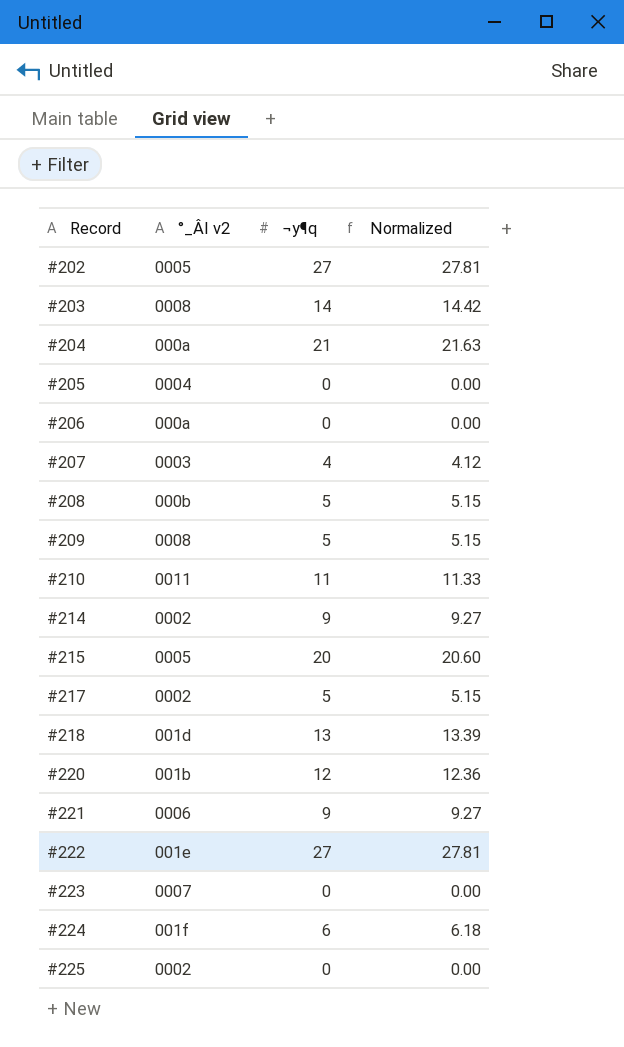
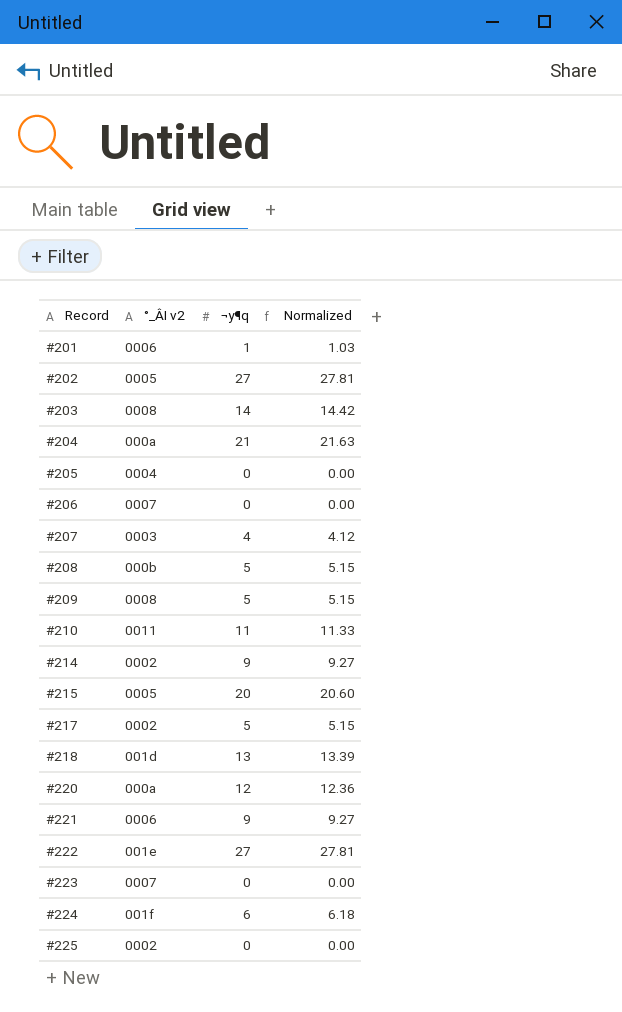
row #201: none -> 0006 | 1 | 1.03
#206 | °_ÂI v2: 000a -> 0007
#220 | °_ÂI v2: 001b -> 000a

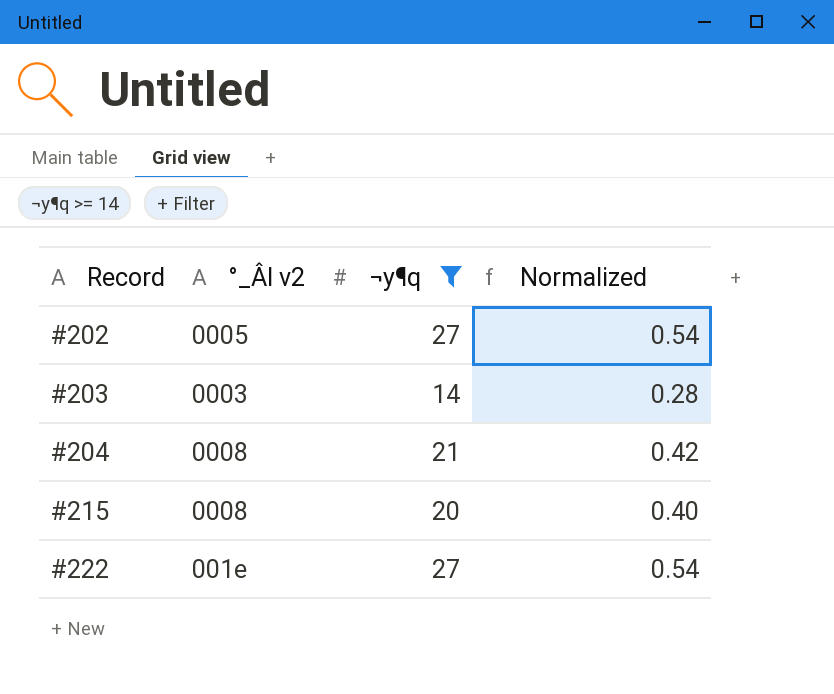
filter: none -> ¬y¶q >= 14
column Normalized | formula: [¬y¶q] * 1.03 -> [¬y¶q] * 0.02
#203 | °_ÂI v2: 0008 -> 0003
#204 | °_ÂI v2: 000a -> 0008
#215 | °_ÂI v2: 0005 -> 0008

